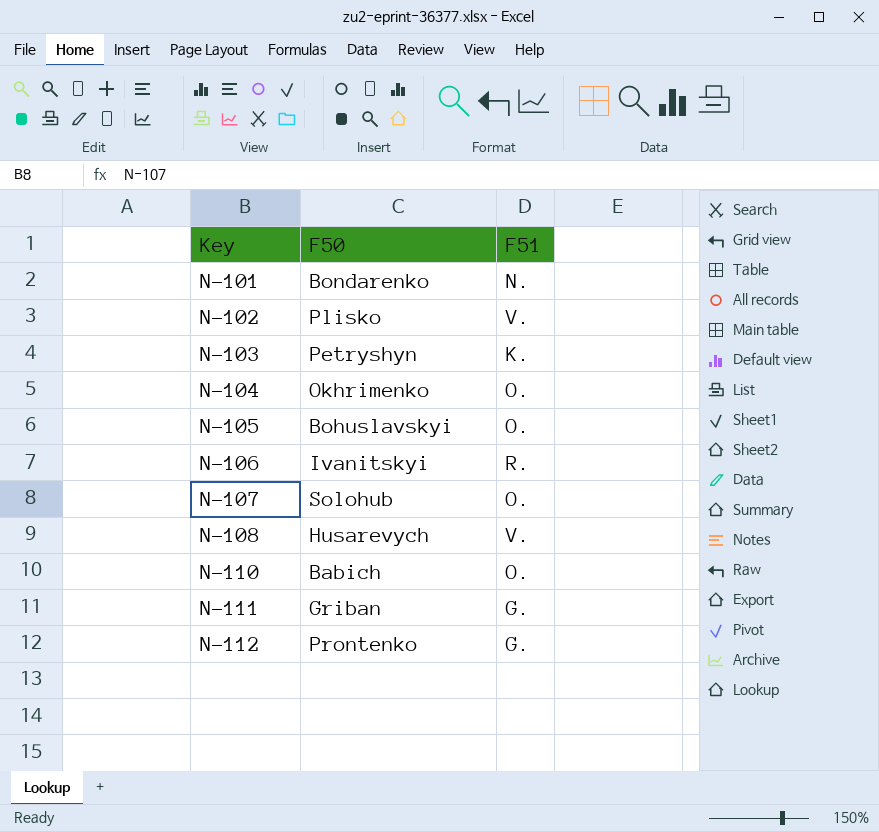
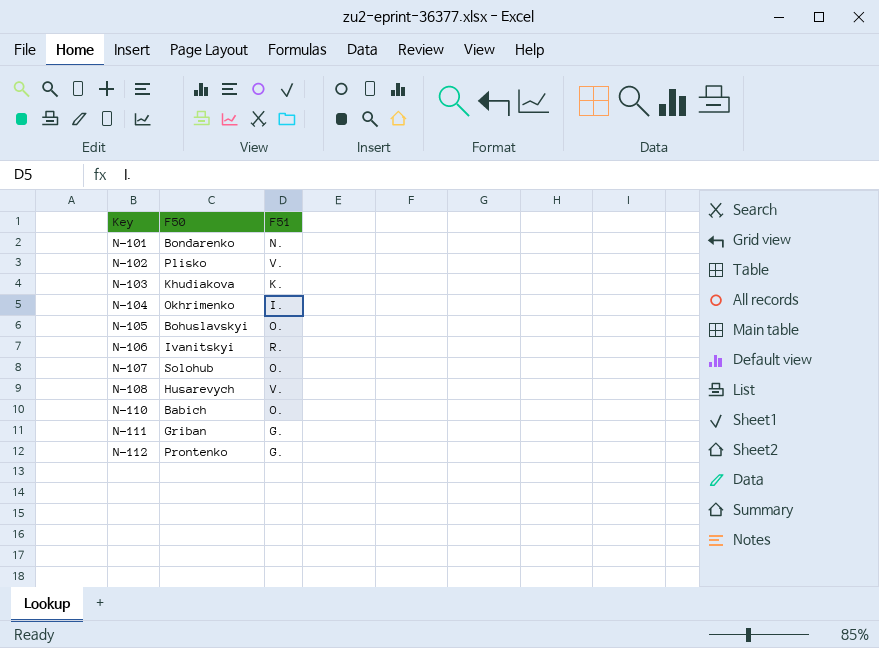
N-103 | F50: Petryshyn -> Khudiakova
N-104 | F51: O. -> I.

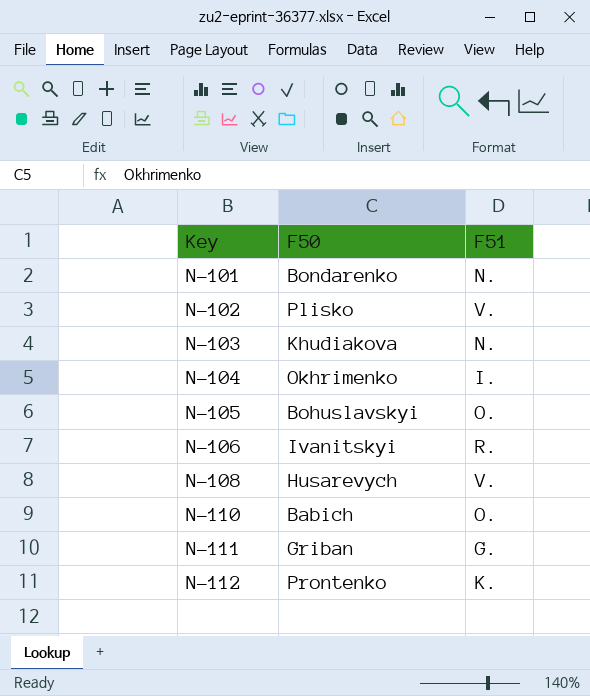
row N-107: Solohub | O. -> none
N-103 | F51: K. -> N.
N-112 | F51: G. -> K.

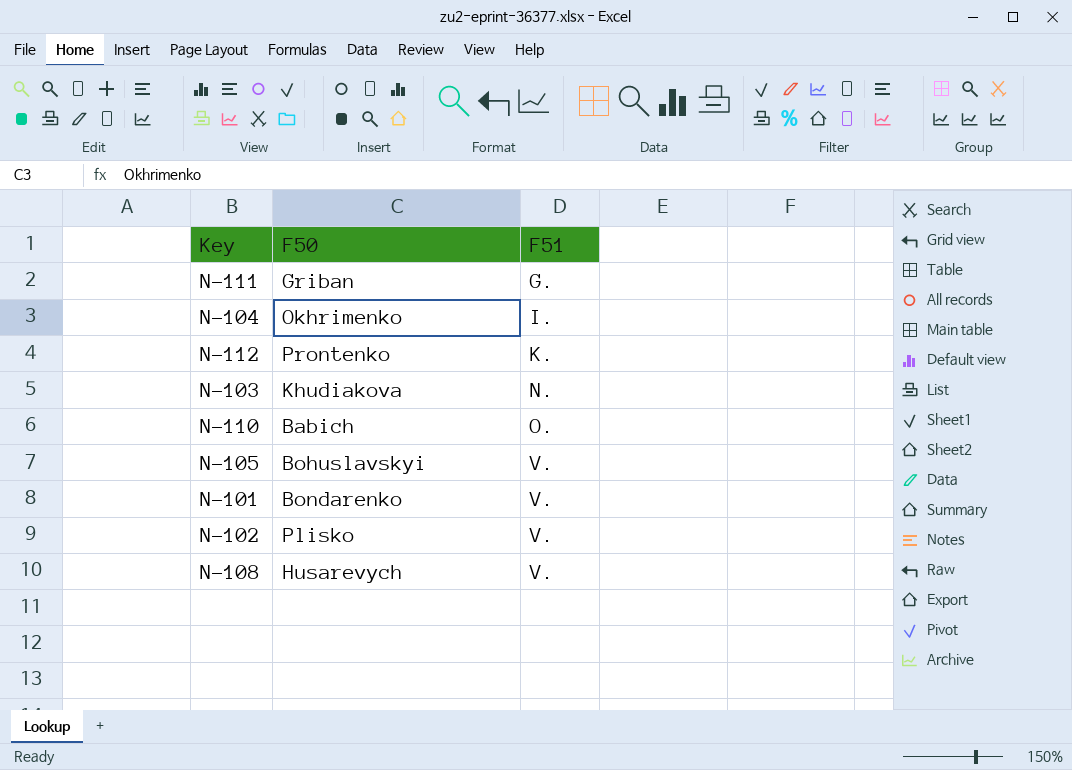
row order: Key ascending -> F51 ascending
row N-106: Ivanitskyi | R. -> none
N-105 | F51: O. -> V.
N-101 | F51: N. -> V.

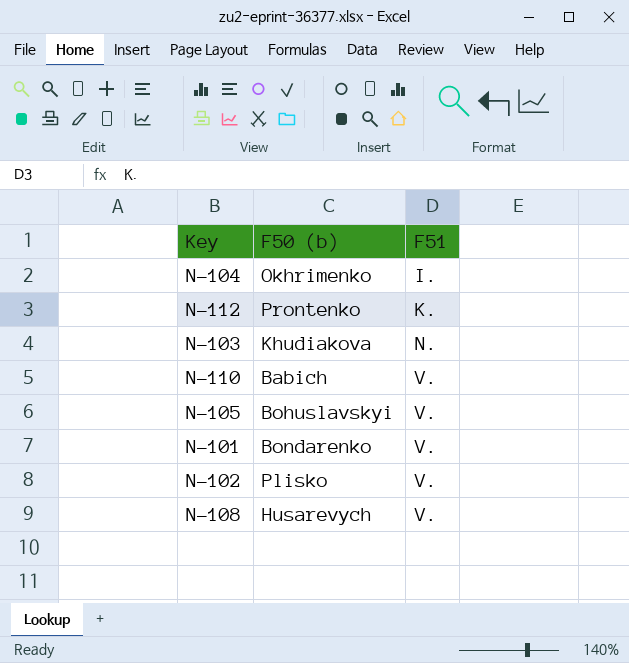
column name: F50 -> F50 (b)
row N-111: Griban | G. -> none
N-110 | F51: O. -> V.

